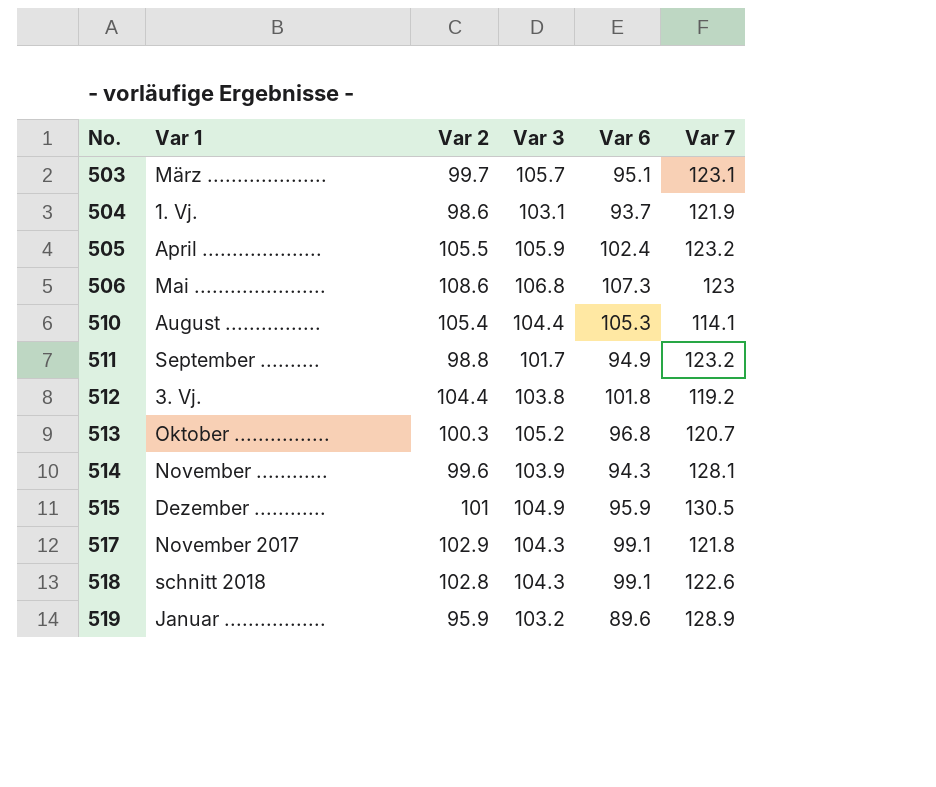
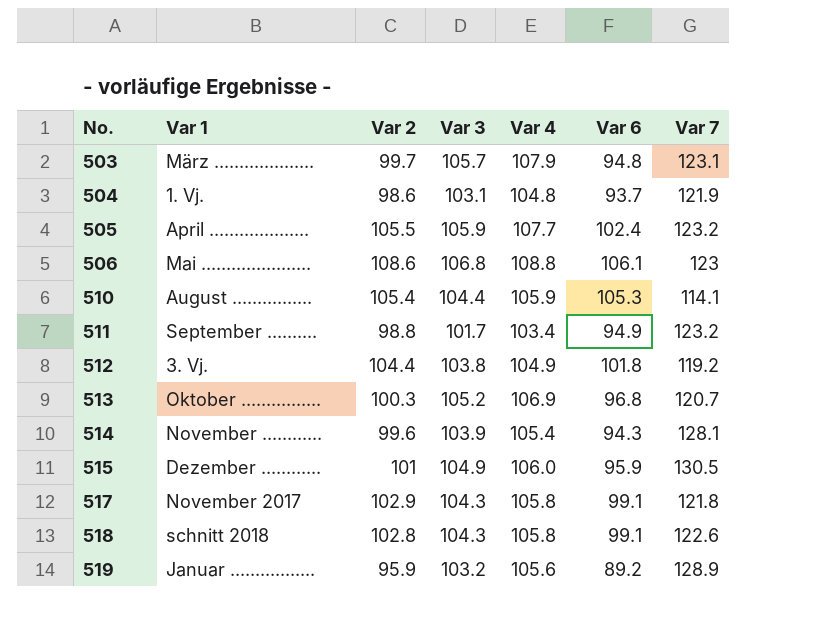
column Var 4 | position: none -> 5
503 | Var 6: 95.1 -> 94.8
506 | Var 6: 107.3 -> 106.1
519 | Var 6: 89.6 -> 89.2

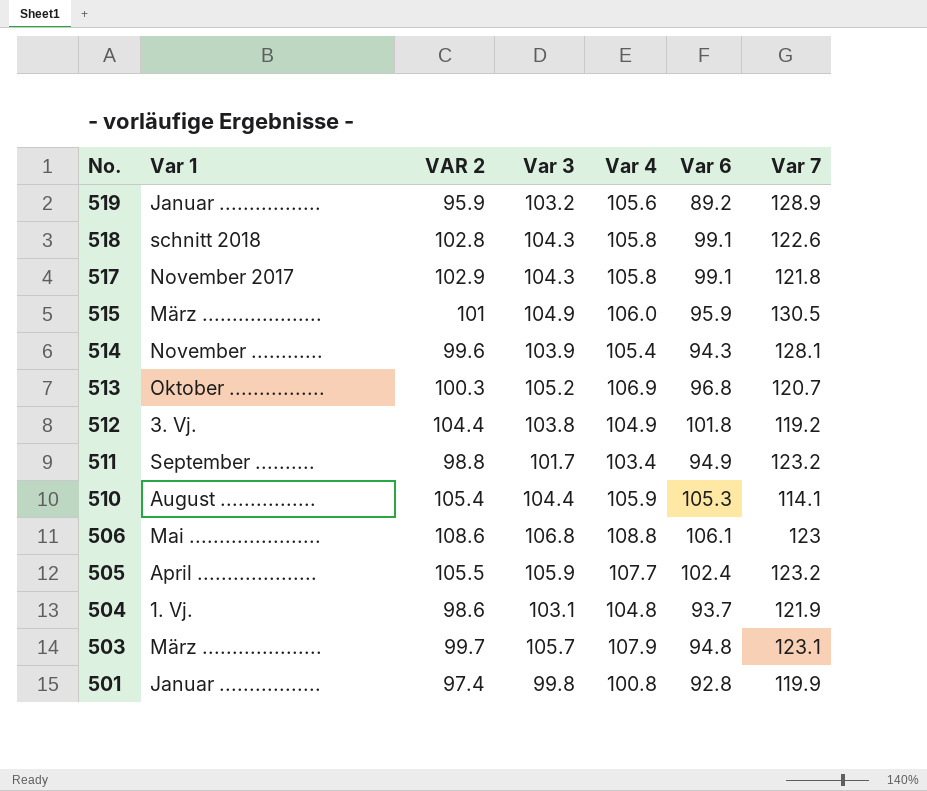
row order: No. ascending -> No. descending
column name: Var 2 -> VAR 2
515 | Var 1: Dezember ............ -> März ....................
row 501: none -> Januar ................. | 97.4 | 99.8 | 100.8 | 92.8 | 119.9

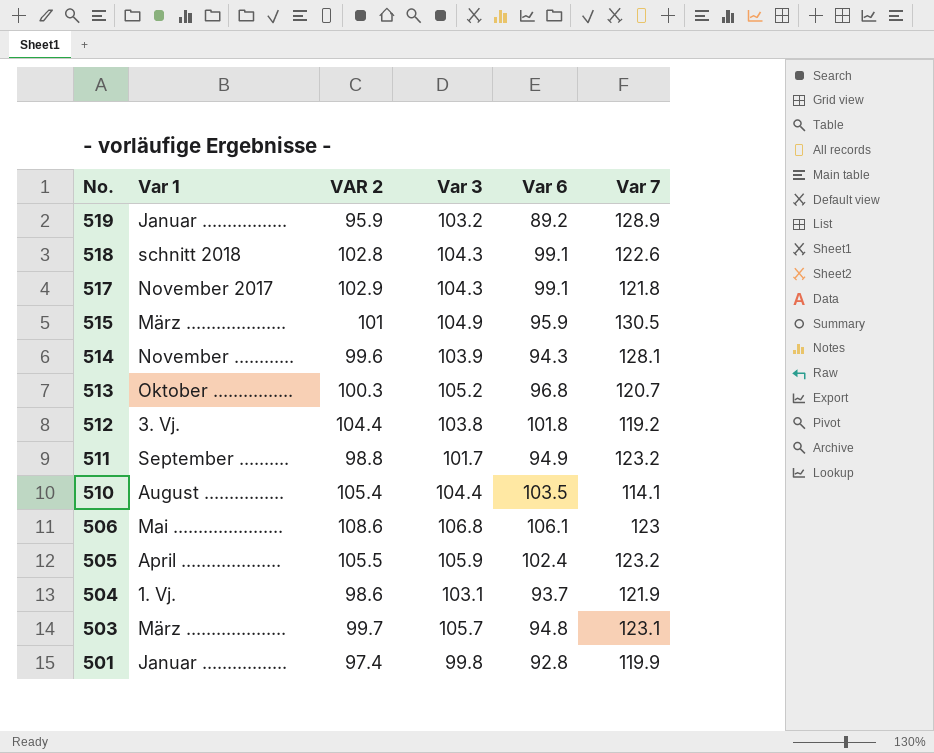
column Var 4 | position: 5 -> none
510 | Var 6: 105.3 -> 103.5

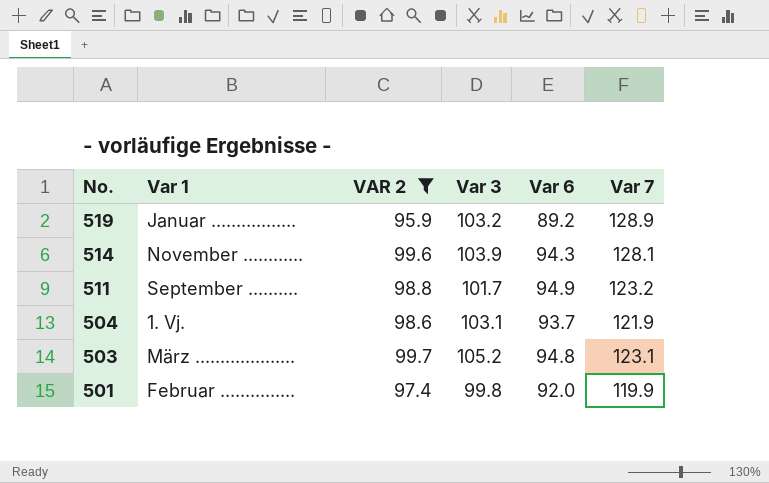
filter: none -> VAR 2 <= 99.7
503 | Var 3: 105.7 -> 105.2
501 | Var 1: Januar ................. -> Februar ...............
501 | Var 6: 92.8 -> 92.0

